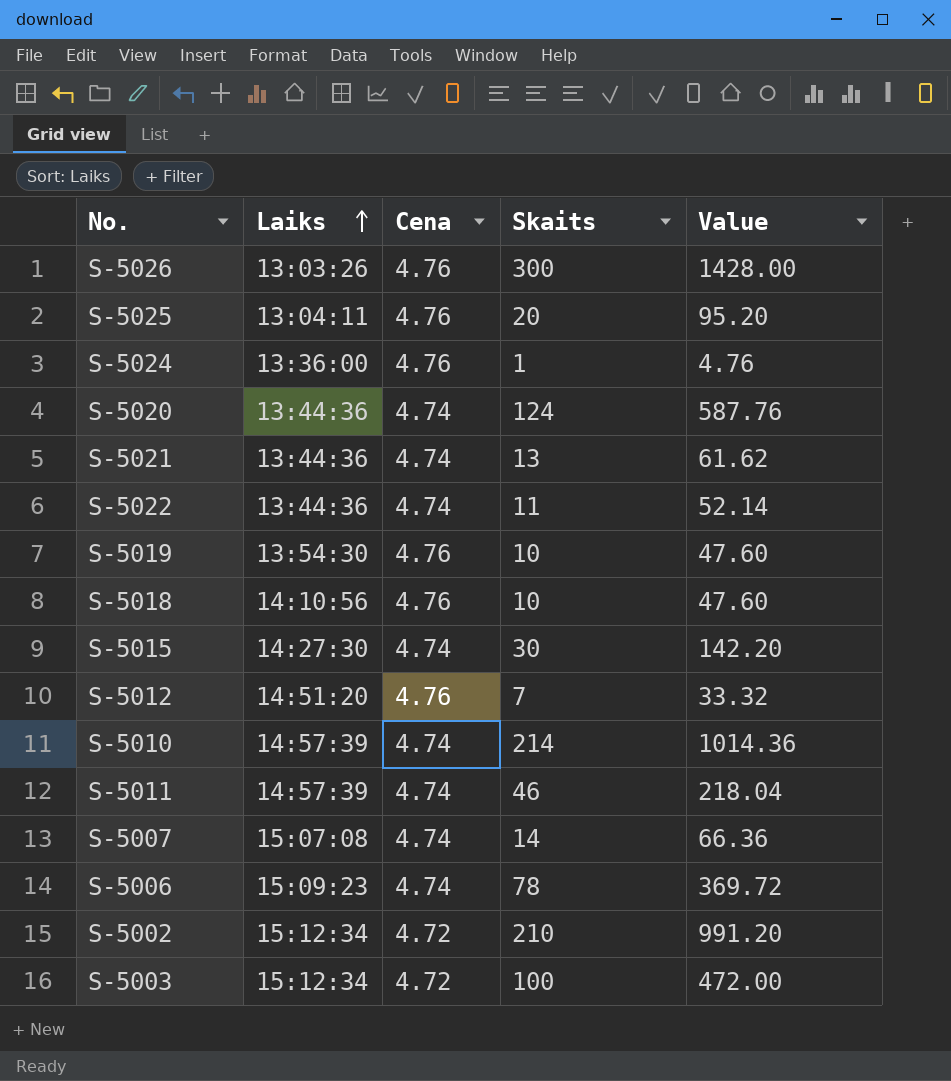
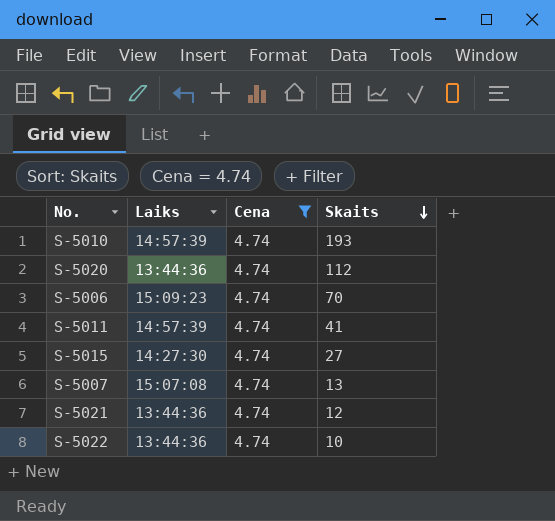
filter: none -> Cena = 4.74
row order: Laiks ascending -> Skaits descending
column Value | formula: [Cena] * [Skaits] -> none
S-5010 | Skaits: 214 -> 193
S-5020 | Skaits: 124 -> 112
S-5006 | Skaits: 78 -> 70
S-5011 | Skaits: 46 -> 41
S-5015 | Skaits: 30 -> 27
S-5007 | Skaits: 14 -> 13
S-5021 | Skaits: 13 -> 12
S-5022 | Skaits: 11 -> 10

